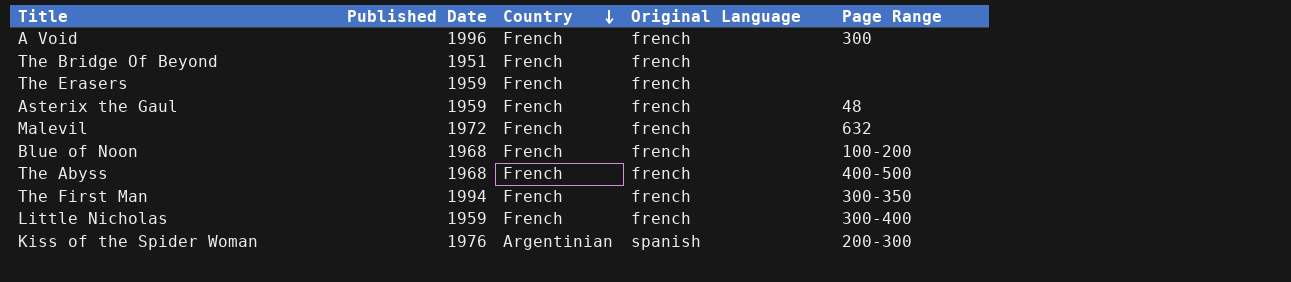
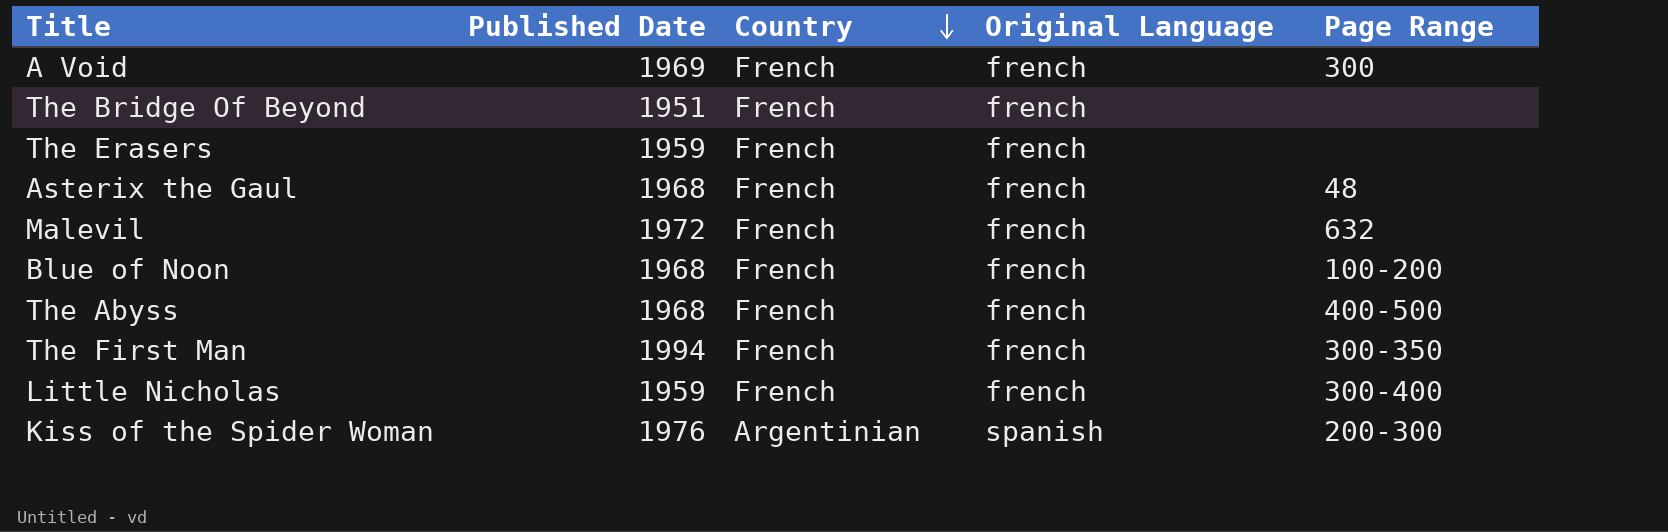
A Void | Published Date: 1996 -> 1969
Asterix the Gaul | Published Date: 1959 -> 1968

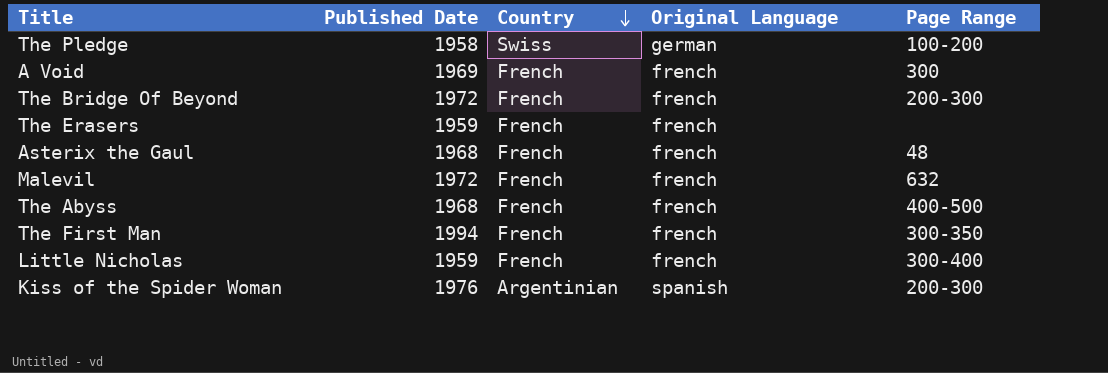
row Blue of Noon: 1968 | French | french | 100-200 -> none
row The Pledge: none -> 1958 | Swiss | german | 100-200
The Bridge Of Beyond | Published Date: 1951 -> 1972
The Bridge Of Beyond | Page Range: none -> 200-300

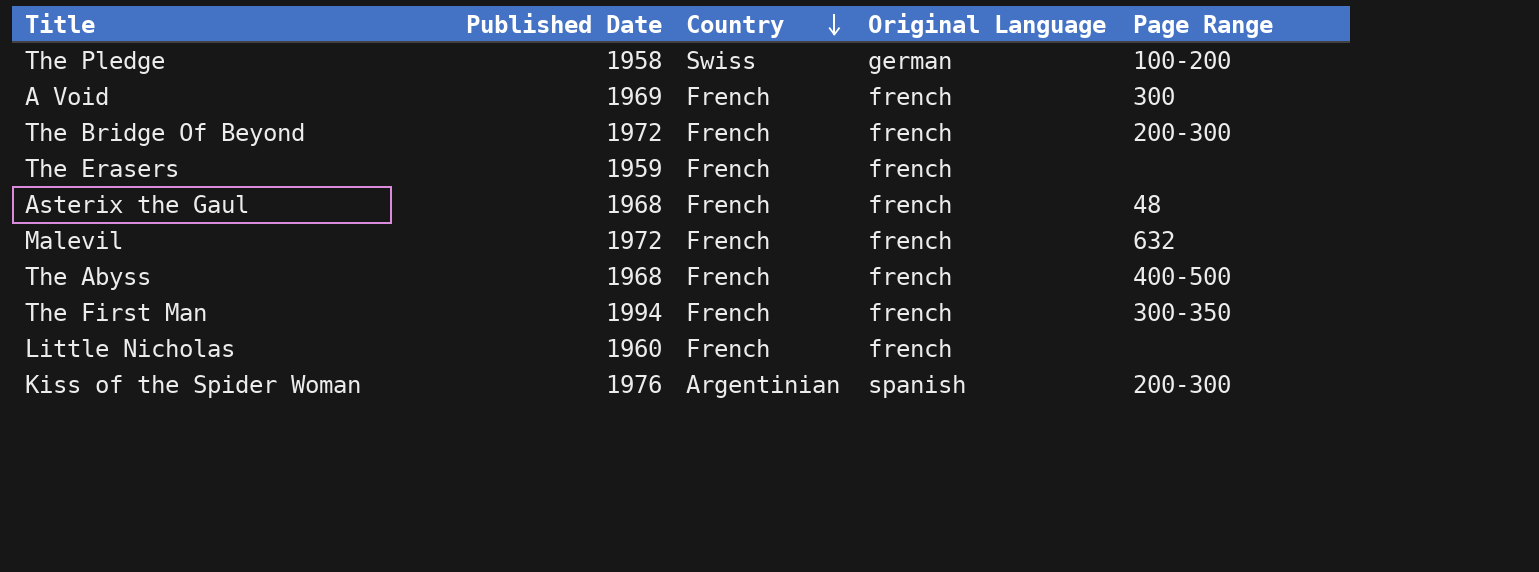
Little Nicholas | Published Date: 1959 -> 1960
Little Nicholas | Page Range: 300-400 -> none

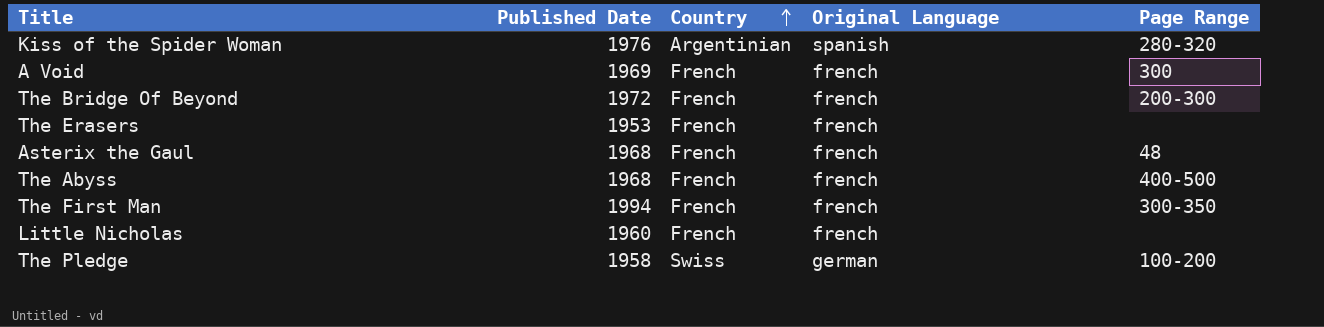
row order: Country descending -> Country ascending
row Malevil: 1972 | French | french | 632 -> none
Kiss of the Spider Woman | Page Range: 200-300 -> 280-320
The Erasers | Published Date: 1959 -> 1953

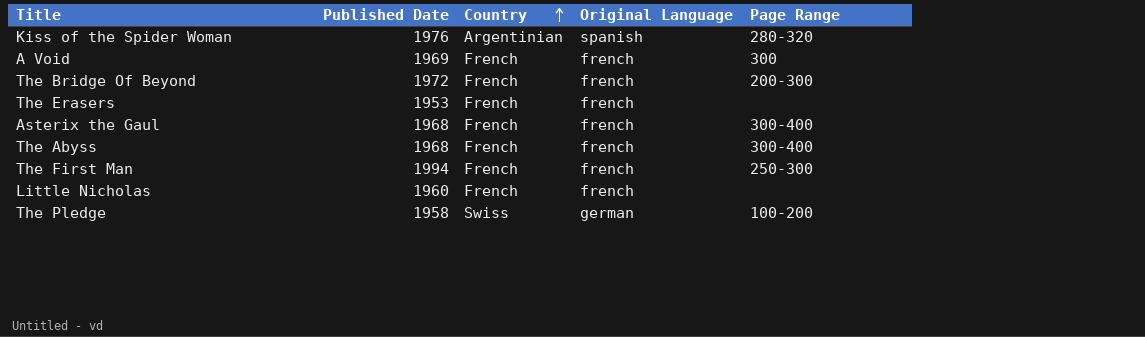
Asterix the Gaul | Page Range: 48 -> 300-400
The Abyss | Page Range: 400-500 -> 300-400
The First Man | Page Range: 300-350 -> 250-300

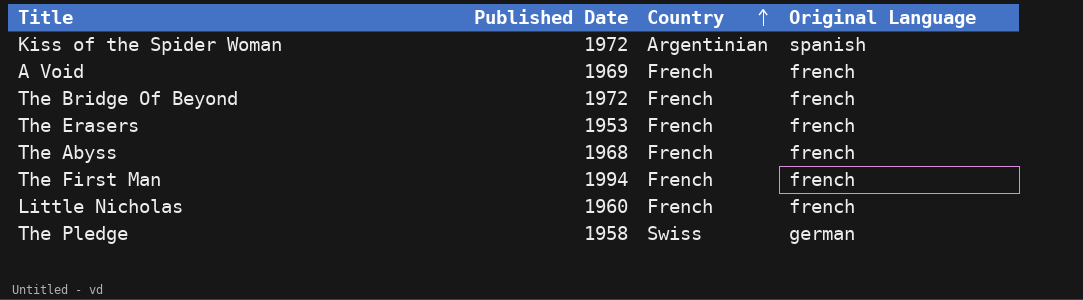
column Page Range | position: 5 -> none
row Asterix the Gaul: 1968 | French | french | 300-400 -> none
Kiss of the Spider Woman | Published Date: 1976 -> 1972

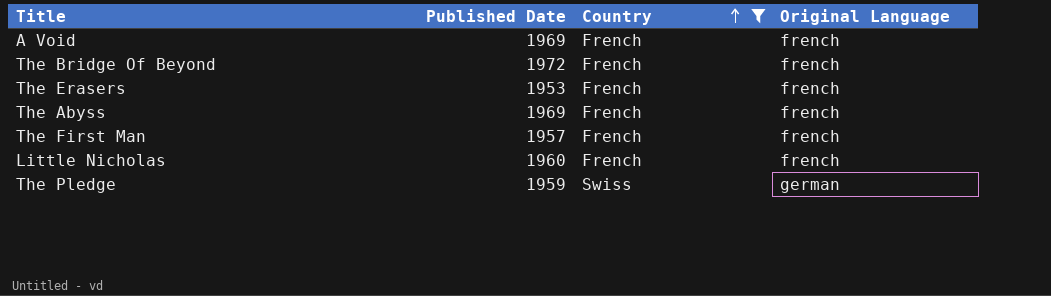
filter: none -> Country != Argentinian
The Abyss | Published Date: 1968 -> 1969
The First Man | Published Date: 1994 -> 1957
The Pledge | Published Date: 1958 -> 1959

